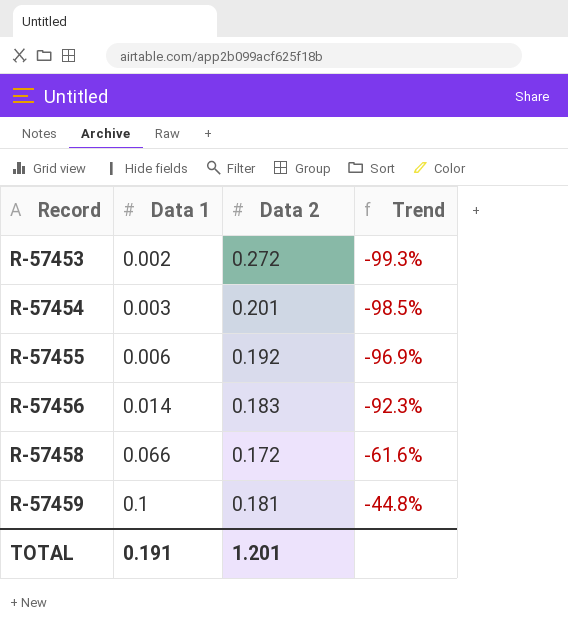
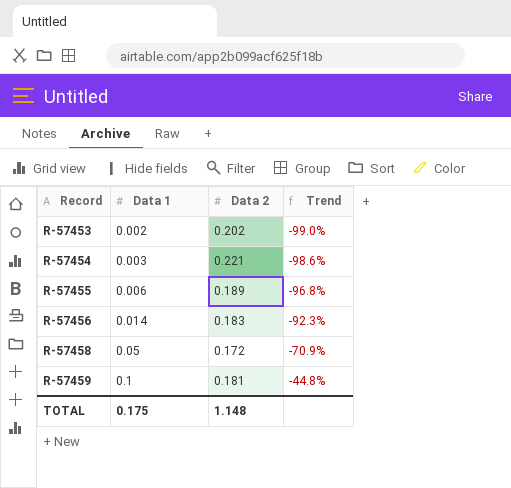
R-57453 | Data 2: 0.272 -> 0.202
R-57453 | Trend: -99.3% -> -99.0%
R-57454 | Data 2: 0.201 -> 0.221
R-57454 | Trend: -98.5% -> -98.6%
R-57455 | Data 2: 0.192 -> 0.189
R-57455 | Trend: -96.9% -> -96.8%
R-57458 | Data 1: 0.066 -> 0.05
R-57458 | Trend: -61.6% -> -70.9%
TOTAL | Data 1: 0.191 -> 0.175
TOTAL | Data 2: 1.201 -> 1.148

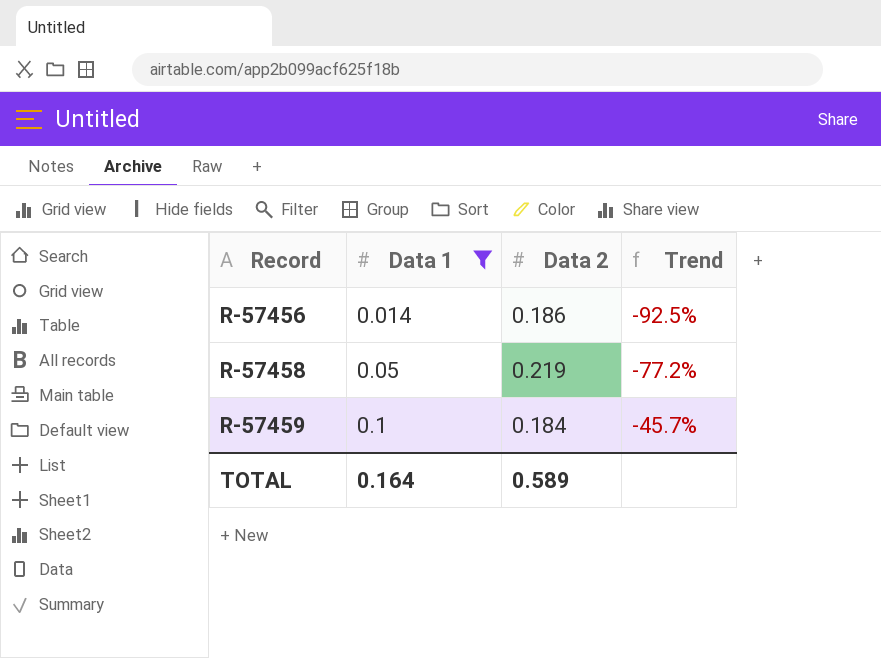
filter: none -> Data 1 >= 0.014
R-57456 | Data 2: 0.183 -> 0.186
R-57456 | Trend: -92.3% -> -92.5%
R-57458 | Data 2: 0.172 -> 0.219
R-57458 | Trend: -70.9% -> -77.2%
R-57459 | Data 2: 0.181 -> 0.184
R-57459 | Trend: -44.8% -> -45.7%
TOTAL | Data 1: 0.175 -> 0.164
TOTAL | Data 2: 1.148 -> 0.589

